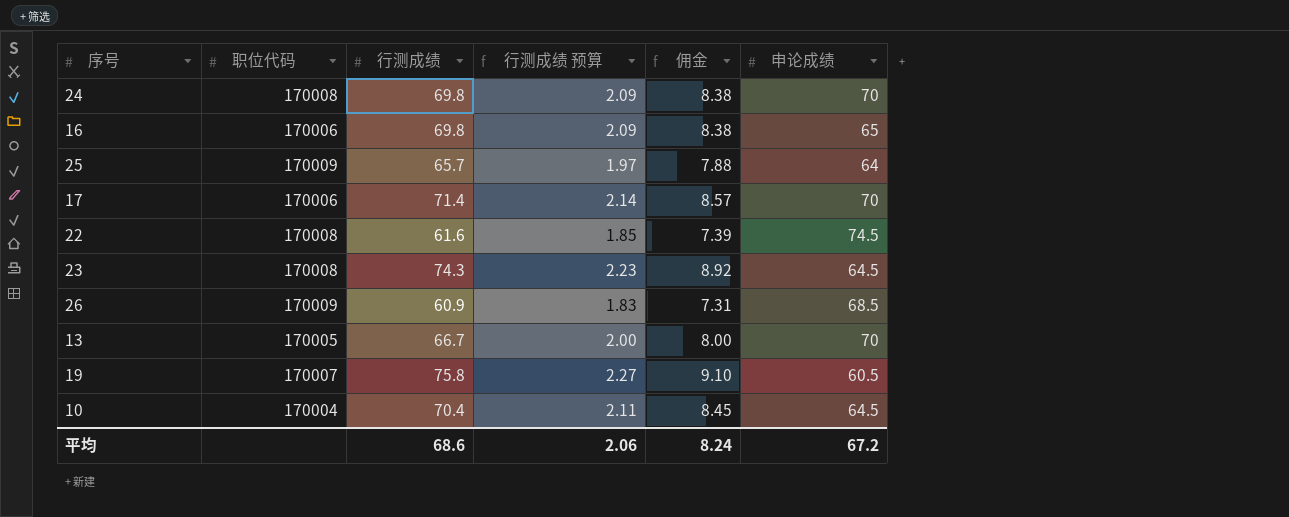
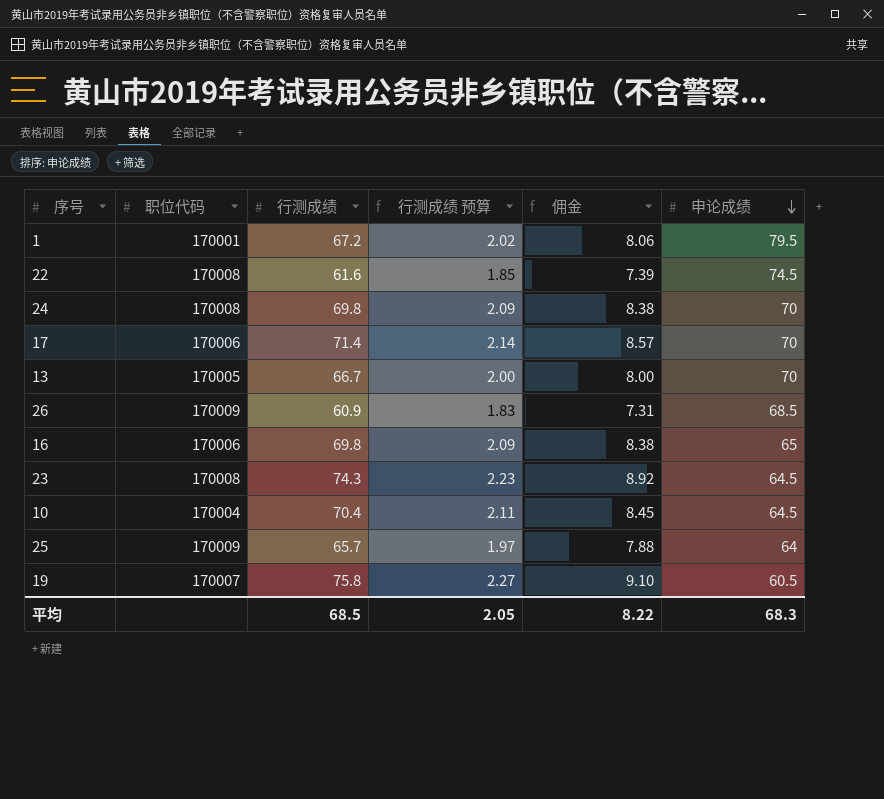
row order: none -> 申论成绩 descending
row 1: none -> 170001 | 67.2 | 2.02 | 8.06 | 79.5
平均 | 行测成绩: 68.6 -> 68.5
平均 | 行测成绩 预算: 2.06 -> 2.05
平均 | 佣金: 8.24 -> 8.22
平均 | 申论成绩: 67.2 -> 68.3

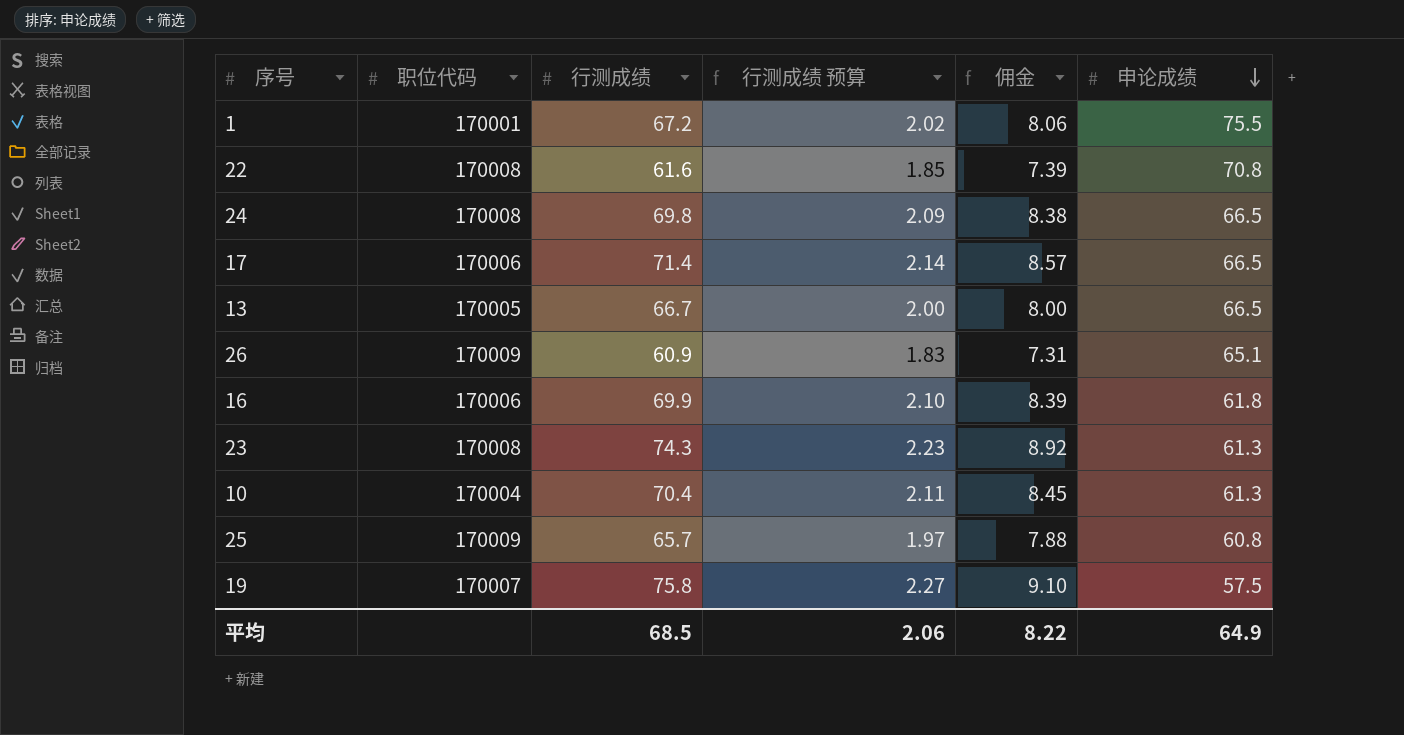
1 | 申论成绩: 79.5 -> 75.5
22 | 申论成绩: 74.5 -> 70.8
24 | 申论成绩: 70 -> 66.5
17 | 申论成绩: 70 -> 66.5
13 | 申论成绩: 70 -> 66.5
26 | 申论成绩: 68.5 -> 65.1
16 | 行测成绩: 69.8 -> 69.9
16 | 行测成绩 预算: 2.09 -> 2.10
16 | 佣金: 8.38 -> 8.39
16 | 申论成绩: 65 -> 61.8
23 | 申论成绩: 64.5 -> 61.3
10 | 申论成绩: 64.5 -> 61.3
25 | 申论成绩: 64 -> 60.8
19 | 申论成绩: 60.5 -> 57.5
平均 | 行测成绩 预算: 2.05 -> 2.06
平均 | 申论成绩: 68.3 -> 64.9

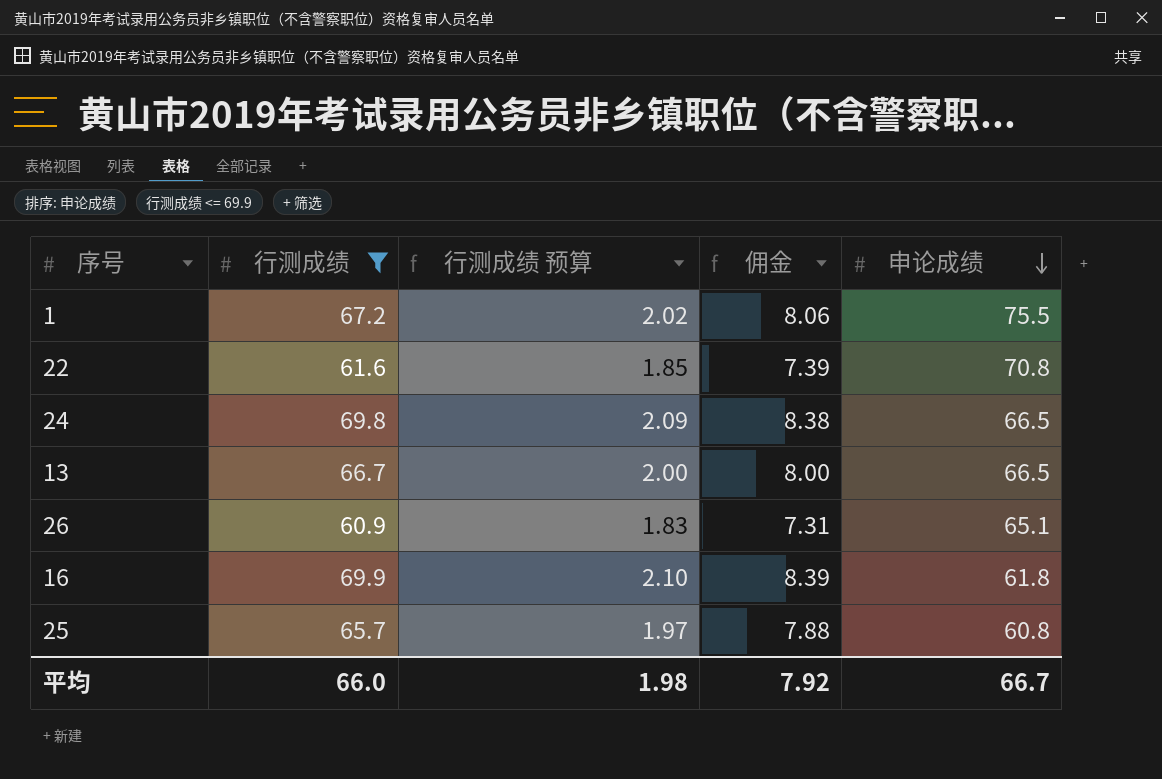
filter: none -> 行测成绩 <= 69.9
column 职位代码 | position: 2 -> none
平均 | 行测成绩: 68.5 -> 66.0
平均 | 行测成绩 预算: 2.06 -> 1.98
平均 | 佣金: 8.22 -> 7.92
平均 | 申论成绩: 64.9 -> 66.7

